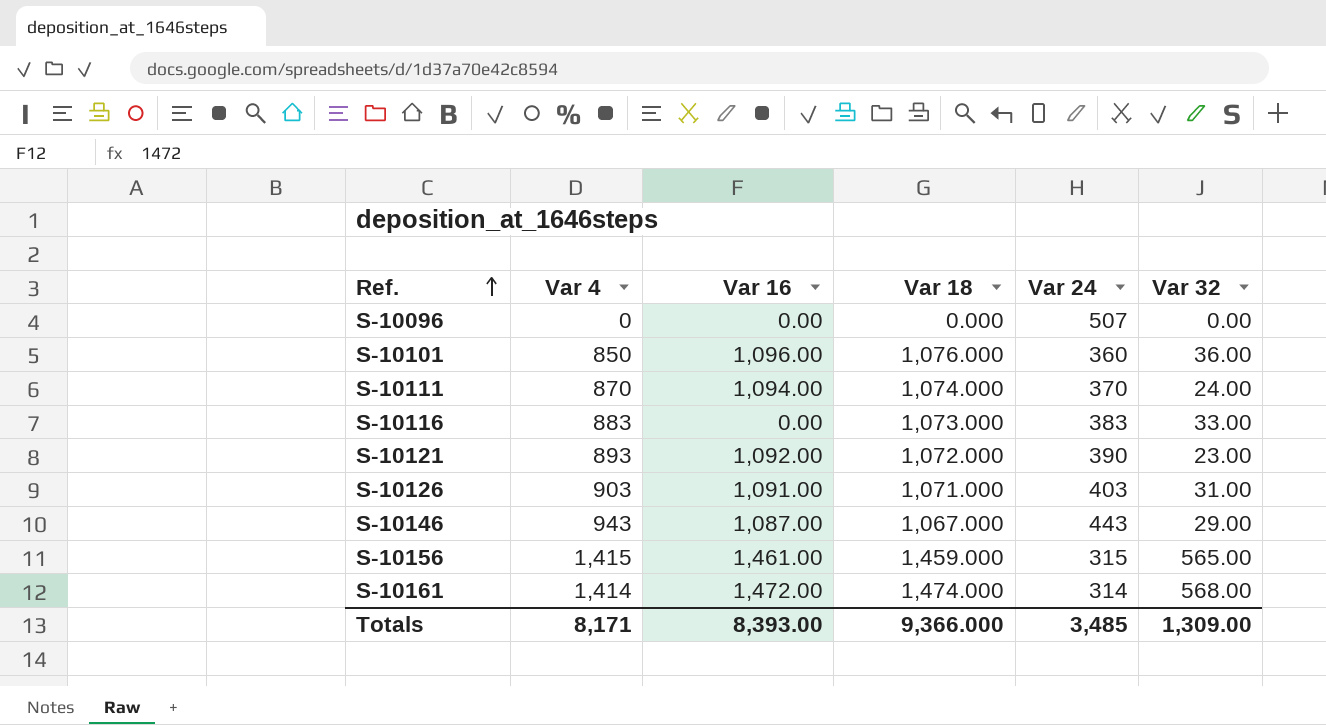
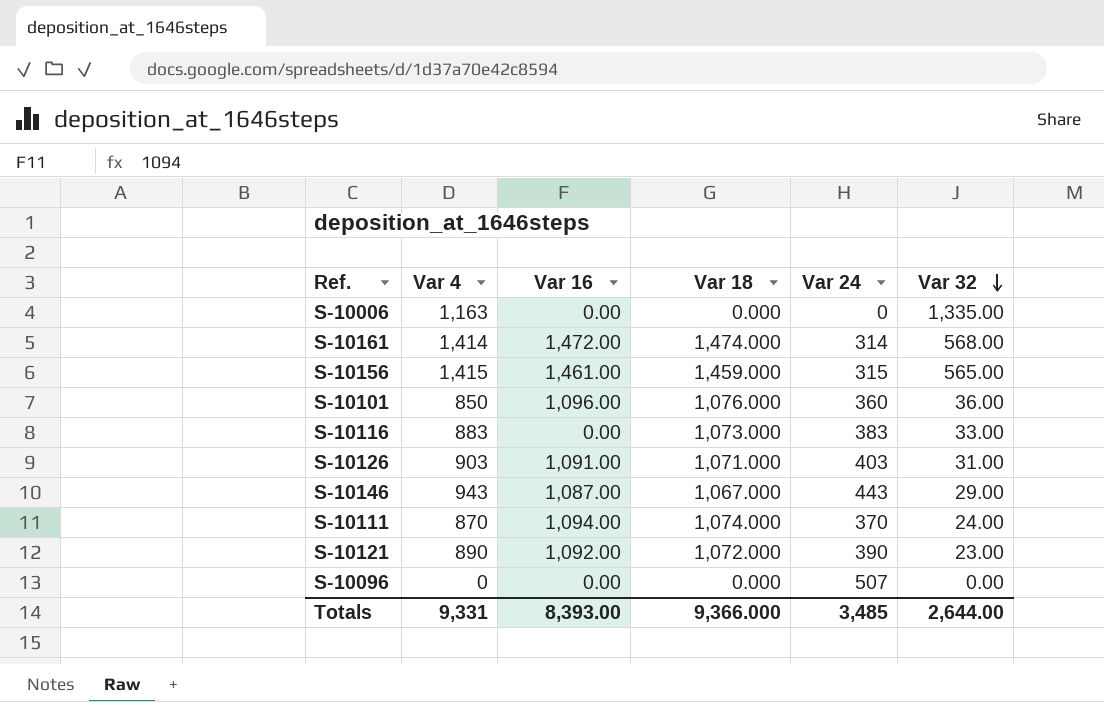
row order: Ref. ascending -> Var 32 descending
row S-10006: none -> 1,163 | 0.00 | 0.000 | 0 | 1,335.00
S-10121 | Var 4: 893 -> 890
Totals | Var 4: 8,171 -> 9,331
Totals | Var 32: 1,309.00 -> 2,644.00

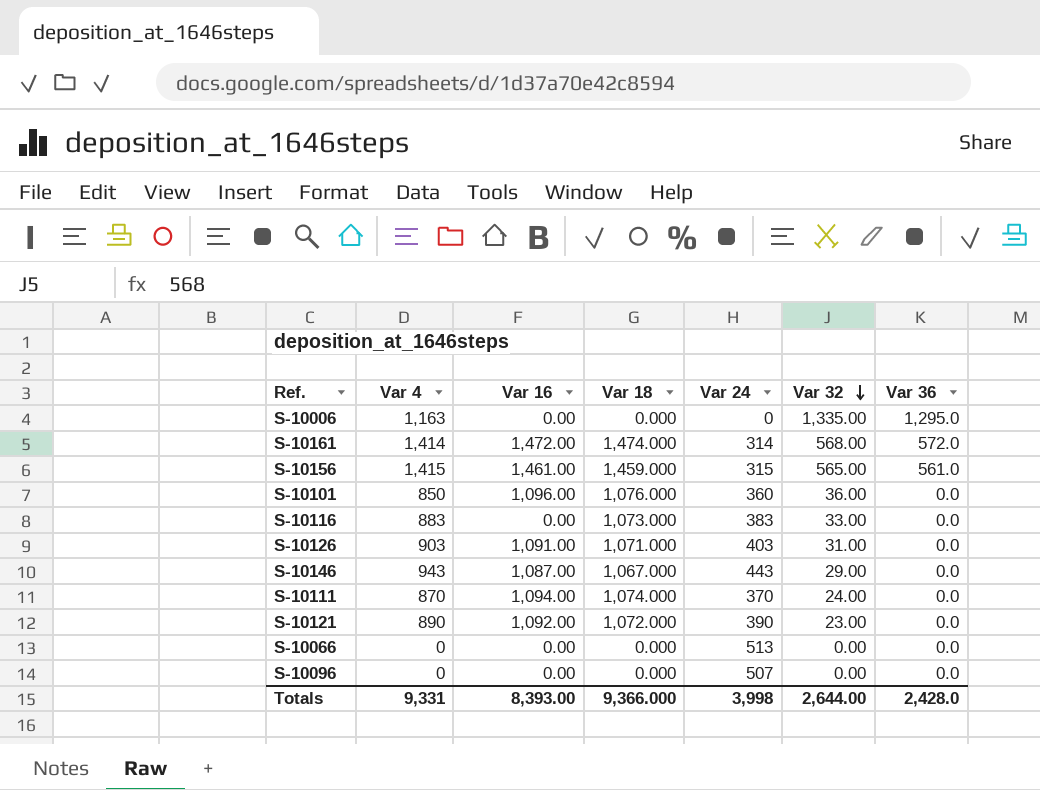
column Var 36 | position: none -> 7
row S-10066: none -> 0 | 0.00 | 0.000 | 513 | 0.00 | 0.0
Totals | Var 24: 3,485 -> 3,998

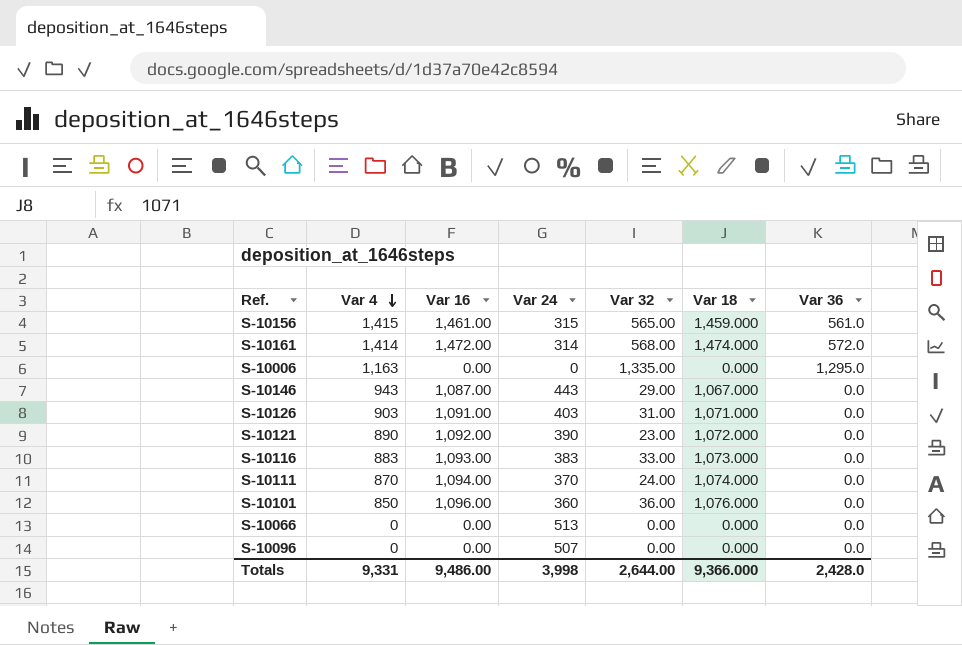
row order: Var 32 descending -> Var 4 descending
column Var 18 | position: 4 -> 6
S-10116 | Var 16: 0.00 -> 1,093.00
Totals | Var 16: 8,393.00 -> 9,486.00

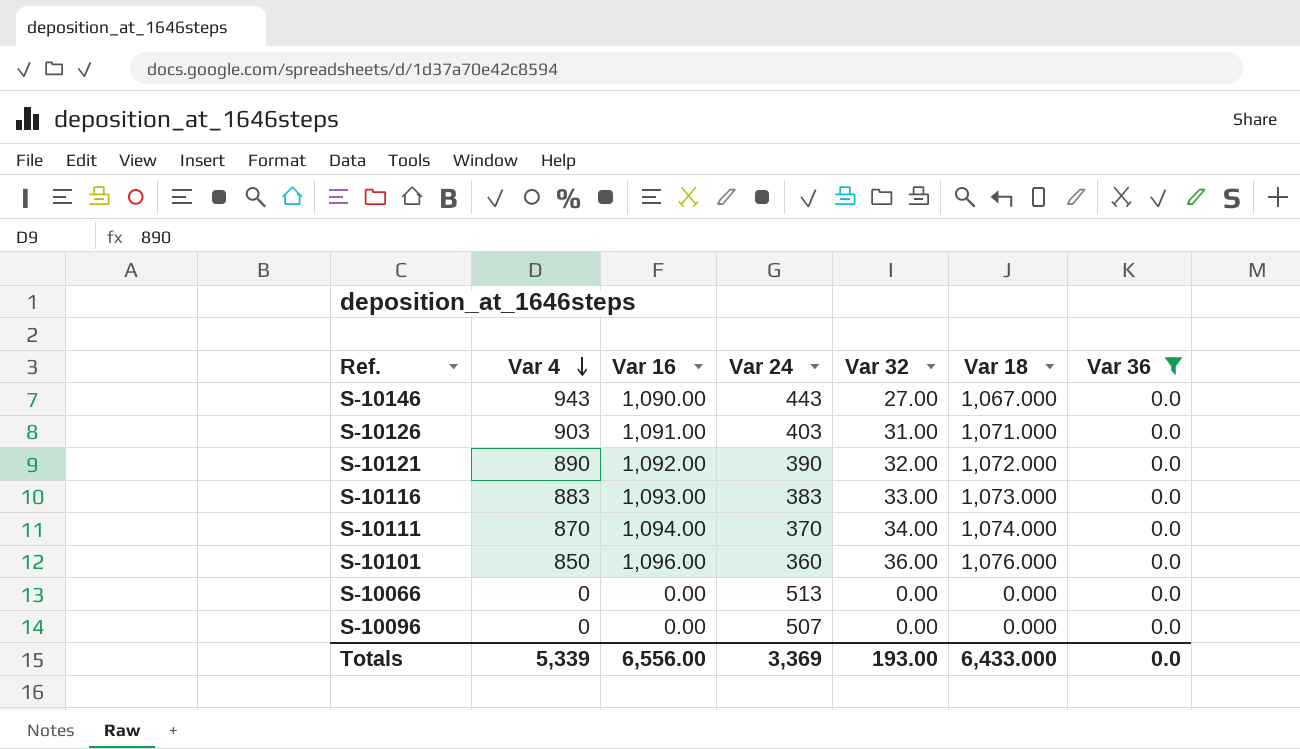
filter: none -> Var 36 = 0.0
S-10146 | Var 16: 1,087.00 -> 1,090.00
S-10146 | Var 32: 29.00 -> 27.00
S-10121 | Var 32: 23.00 -> 32.00
S-10111 | Var 32: 24.00 -> 34.00
Totals | Var 4: 9,331 -> 5,339
Totals | Var 16: 9,486.00 -> 6,556.00
Totals | Var 24: 3,998 -> 3,369
Totals | Var 32: 2,644.00 -> 193.00
Totals | Var 18: 9,366.000 -> 6,433.000
Totals | Var 36: 2,428.0 -> 0.0

